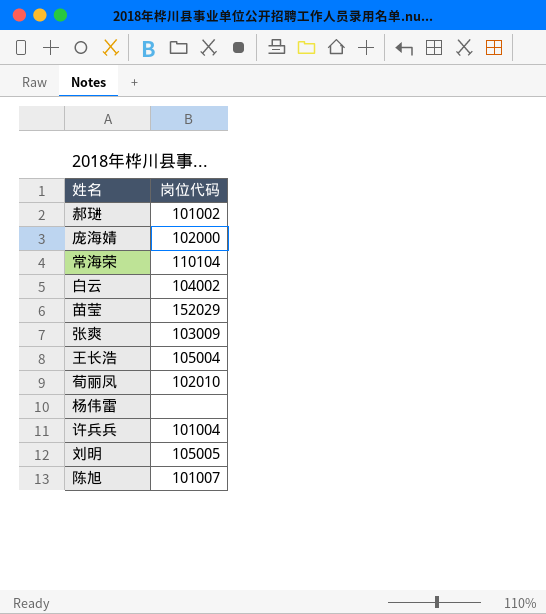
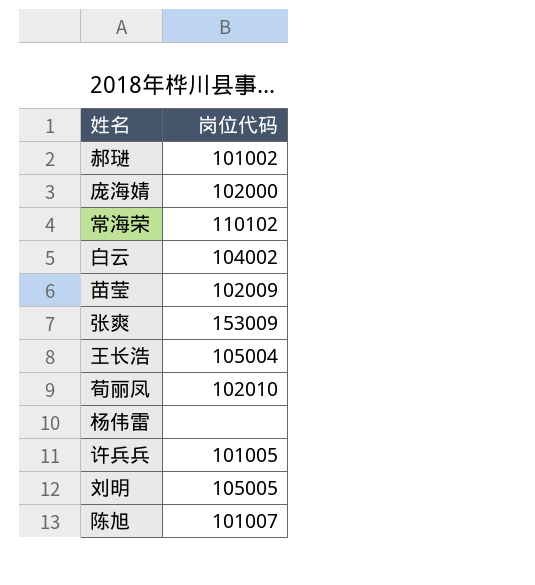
常海荣 | 岗位代码: 110104 -> 110102
苗莹 | 岗位代码: 152029 -> 102009
张爽 | 岗位代码: 103009 -> 153009
许兵兵 | 岗位代码: 101004 -> 101005

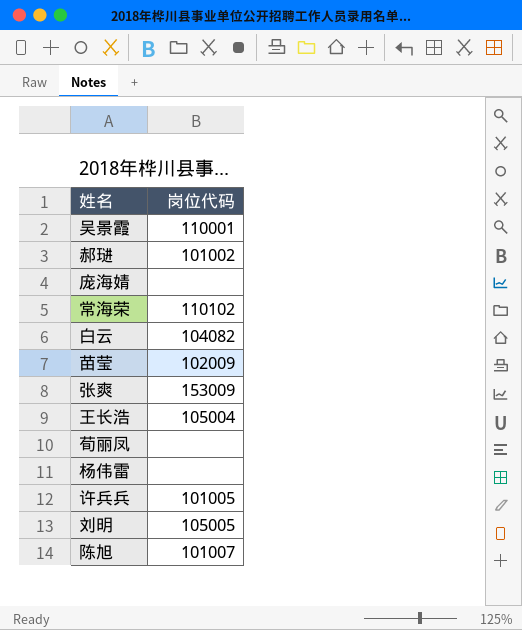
row 吴景霞: none -> 110001
庞海婧 | 岗位代码: 102000 -> none
白云 | 岗位代码: 104002 -> 104082
荀丽凤 | 岗位代码: 102010 -> none

